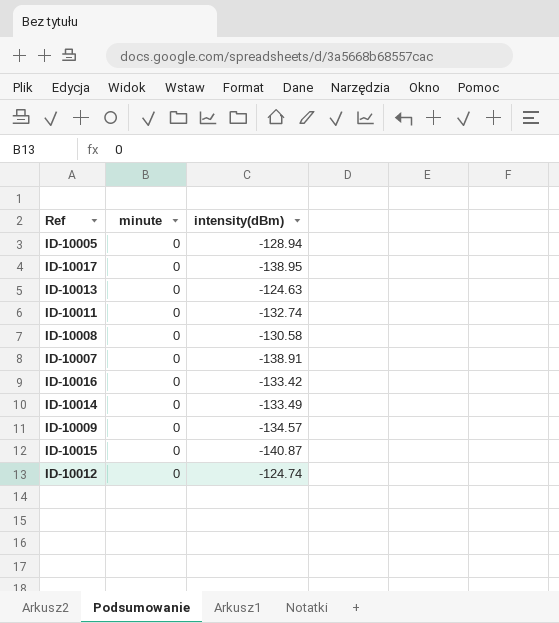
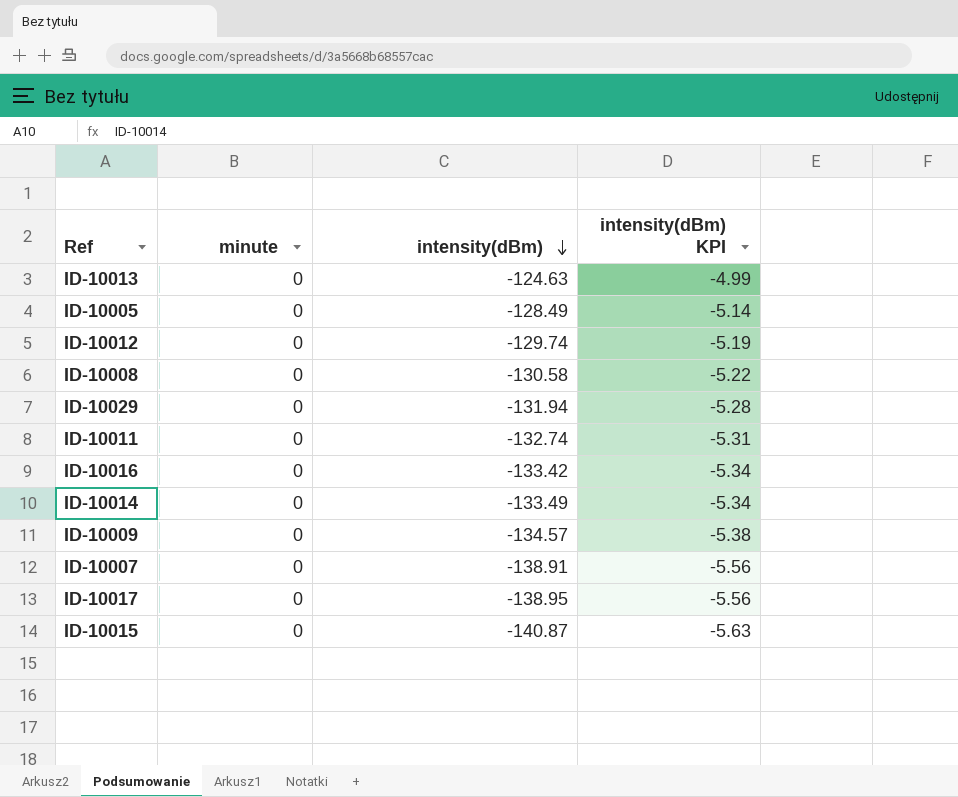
row order: none -> intensity(dBm) descending
column intensity(dBm) KPI | formula: none -> [intensity(dBm)] * 0.04
ID-10005 | intensity(dBm): -128.94 -> -128.49
ID-10012 | intensity(dBm): -124.74 -> -129.74
row ID-10029: none -> 0 | -131.94 | -5.28

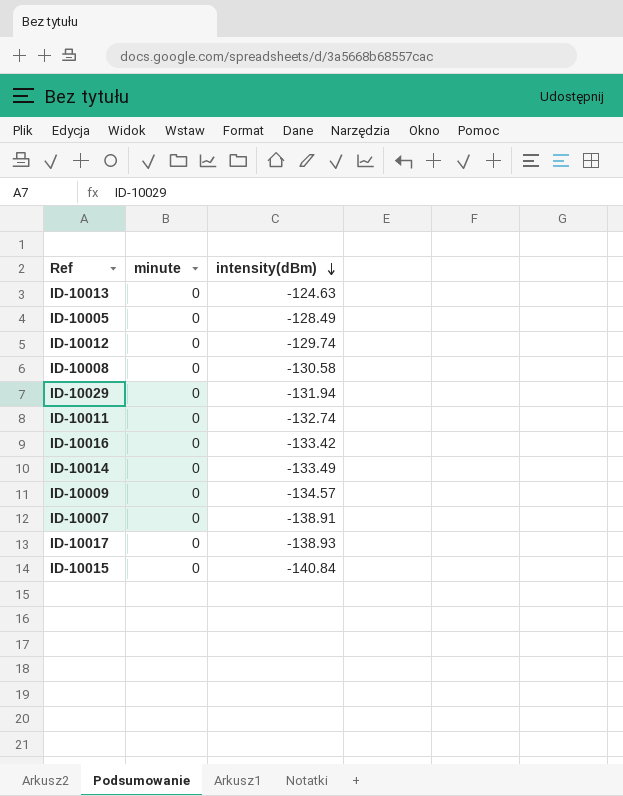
column intensity(dBm) KPI | formula: [intensity(dBm)] * 0.04 -> none
ID-10017 | intensity(dBm): -138.95 -> -138.93
ID-10015 | intensity(dBm): -140.87 -> -140.84

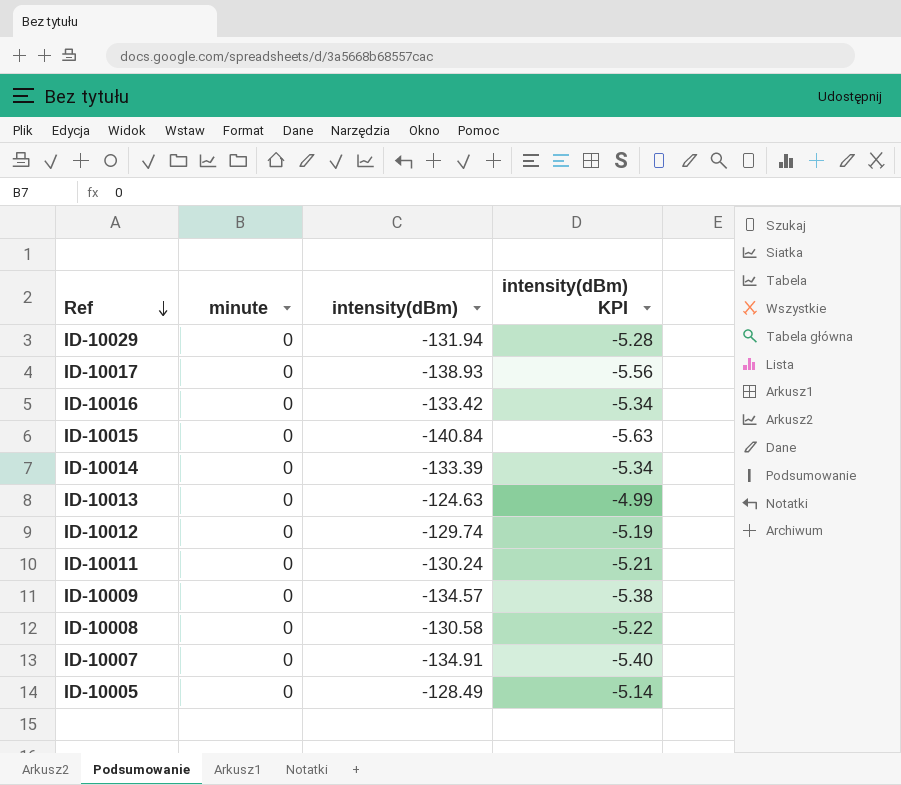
row order: intensity(dBm) descending -> Ref descending
column intensity(dBm) KPI | formula: none -> [intensity(dBm)] * 0.04
ID-10014 | intensity(dBm): -133.49 -> -133.39
ID-10011 | intensity(dBm): -132.74 -> -130.24
ID-10007 | intensity(dBm): -138.91 -> -134.91

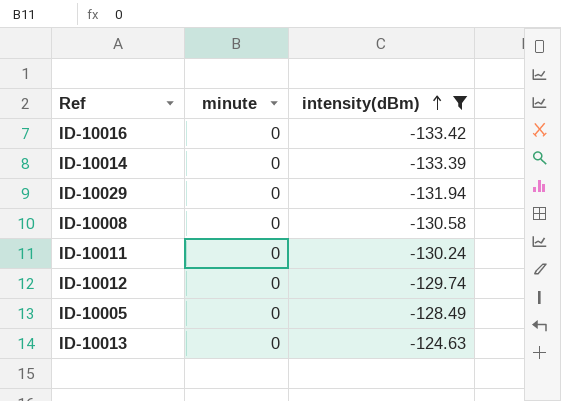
filter: none -> intensity(dBm) >= -133.42
row order: Ref descending -> intensity(dBm) ascending
column intensity(dBm) KPI | formula: [intensity(dBm)] * 0.04 -> none

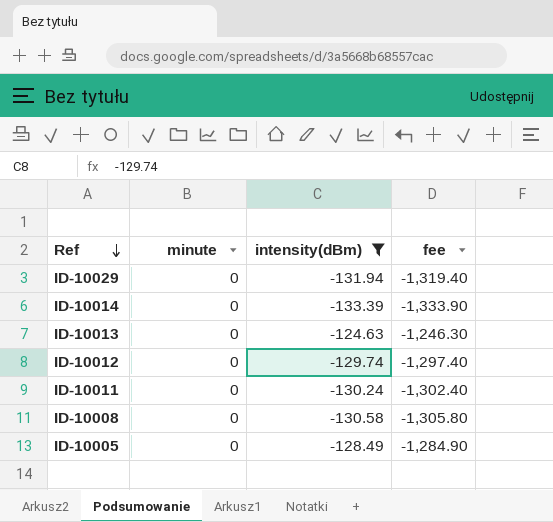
row order: intensity(dBm) ascending -> Ref descending
column fee | formula: none -> [intensity(dBm)] * 10
row ID-10016: 0 | -133.42 -> none

